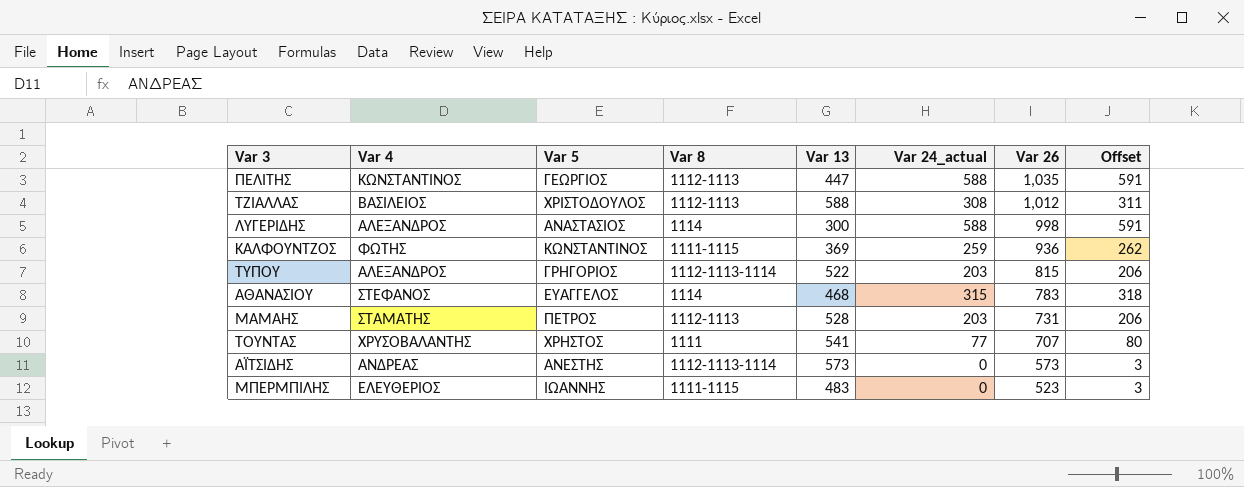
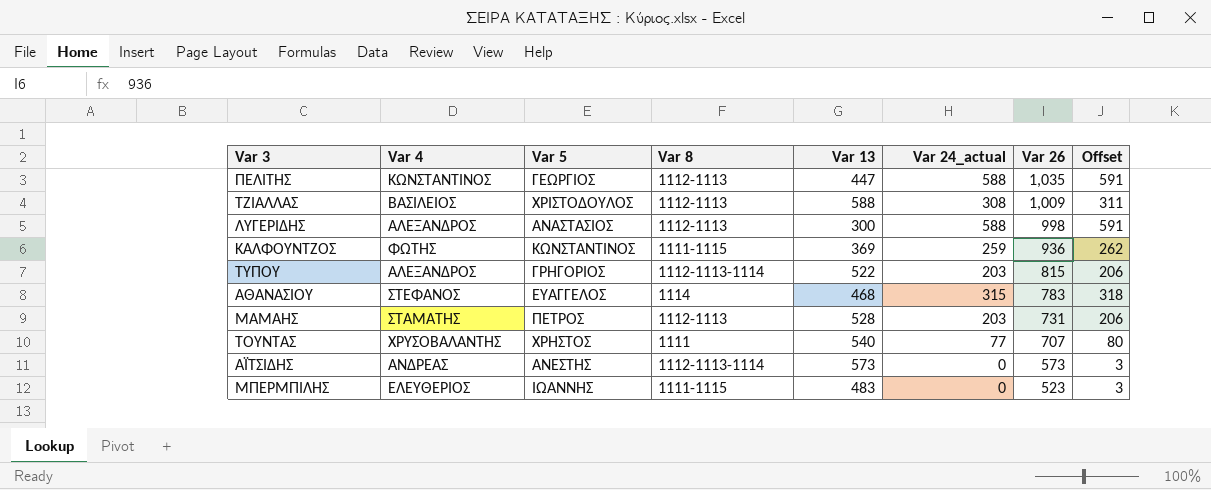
ΤΖΙΑΛΛΑΣ | Var 26: 1,012 -> 1,009
ΛΥΓΕΡΙΔΗΣ | Var 8: 1114 -> 1112-1113
ΤΟΥΝΤΑΣ | Var 13: 541 -> 540

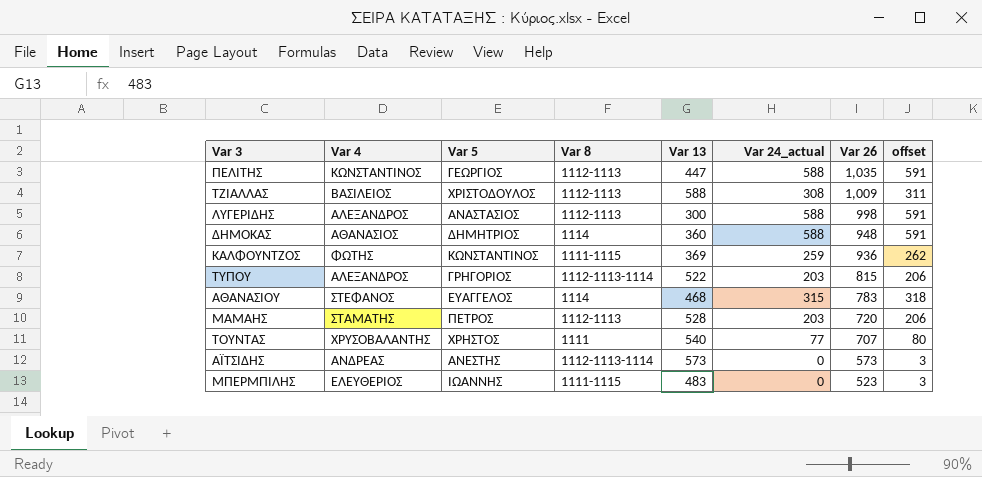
column name: Offset -> offset
row ΔΗΜΟΚΑΣ: none -> ΑΘΑΝΑΣΙΟΣ | ΔΗΜΗΤΡΙΟΣ | 1114 | 360 | 588 | 948 | 591
ΜΑΜΑΗΣ | Var 26: 731 -> 720

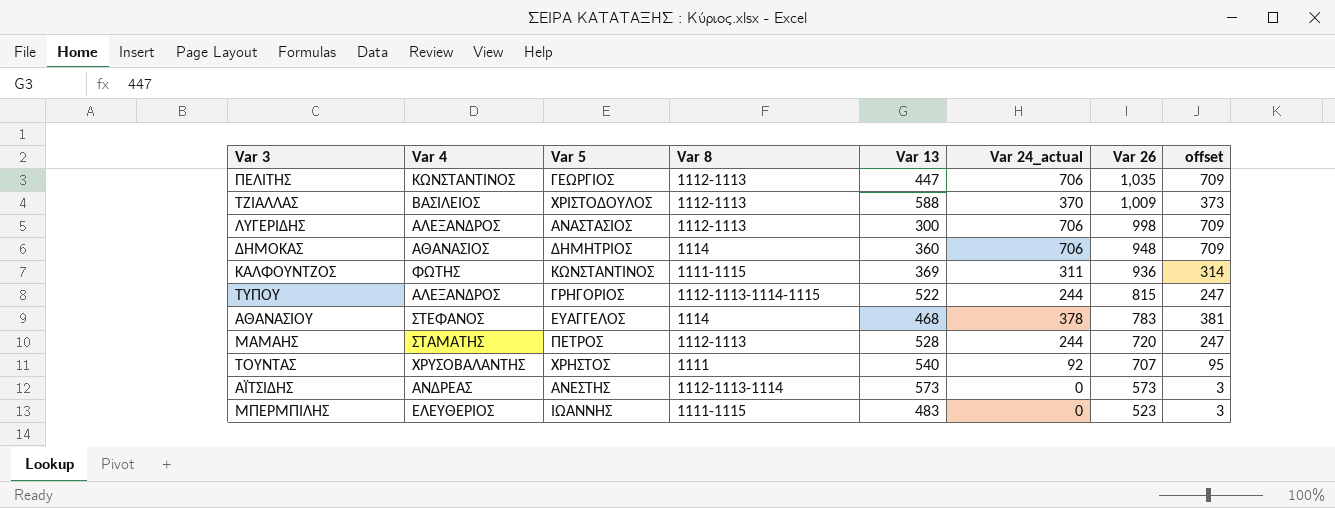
ΠΕΛΙΤΗΣ | Var 24_actual: 588 -> 706
ΠΕΛΙΤΗΣ | offset: 591 -> 709
ΤΖΙΑΛΛΑΣ | Var 24_actual: 308 -> 370
ΤΖΙΑΛΛΑΣ | offset: 311 -> 373
ΛΥΓΕΡΙΔΗΣ | Var 24_actual: 588 -> 706
ΛΥΓΕΡΙΔΗΣ | offset: 591 -> 709
ΔΗΜΟΚΑΣ | Var 24_actual: 588 -> 706
ΔΗΜΟΚΑΣ | offset: 591 -> 709
ΚΑΛΦΟΥΝΤΖΟΣ | Var 24_actual: 259 -> 311
ΚΑΛΦΟΥΝΤΖΟΣ | offset: 262 -> 314
ΤΥΠΟΥ | Var 8: 1112-1113-1114 -> 1112-1113-1114-1115
ΤΥΠΟΥ | Var 24_actual: 203 -> 244
ΤΥΠΟΥ | offset: 206 -> 247
ΑΘΑΝΑΣΙΟΥ | Var 24_actual: 315 -> 378
ΑΘΑΝΑΣΙΟΥ | offset: 318 -> 381
ΜΑΜΑΗΣ | Var 24_actual: 203 -> 244
ΜΑΜΑΗΣ | offset: 206 -> 247
ΤΟΥΝΤΑΣ | Var 24_actual: 77 -> 92
ΤΟΥΝΤΑΣ | offset: 80 -> 95

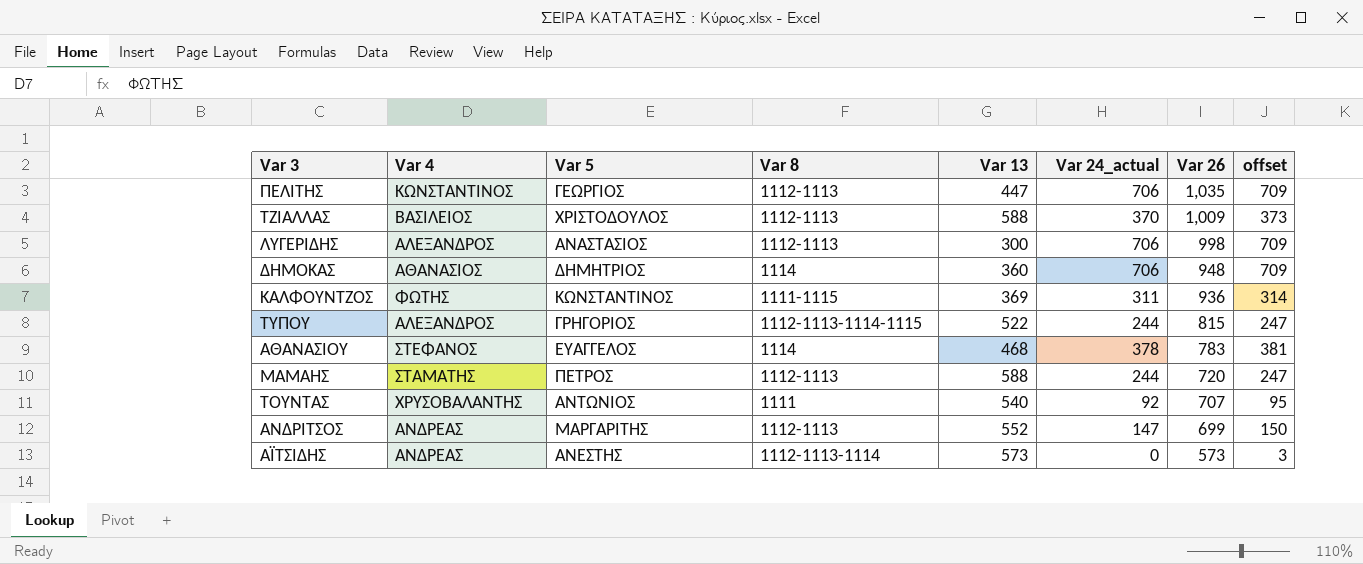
row ΜΠΕΡΜΠΙΛΗΣ: ΕΛΕΥΘΕΡΙΟΣ | ΙΩΑΝΝΗΣ | 1111-1115 | 483 | 0 | 523 | 3 -> none
ΜΑΜΑΗΣ | Var 13: 528 -> 588
ΤΟΥΝΤΑΣ | Var 5: ΧΡΗΣΤΟΣ -> ΑΝΤΩΝΙΟΣ
row ΑΝΔΡΙΤΣΟΣ: none -> ΑΝΔΡΕΑΣ | ΜΑΡΓΑΡΙΤΗΣ | 1112-1113 | 552 | 147 | 699 | 150

